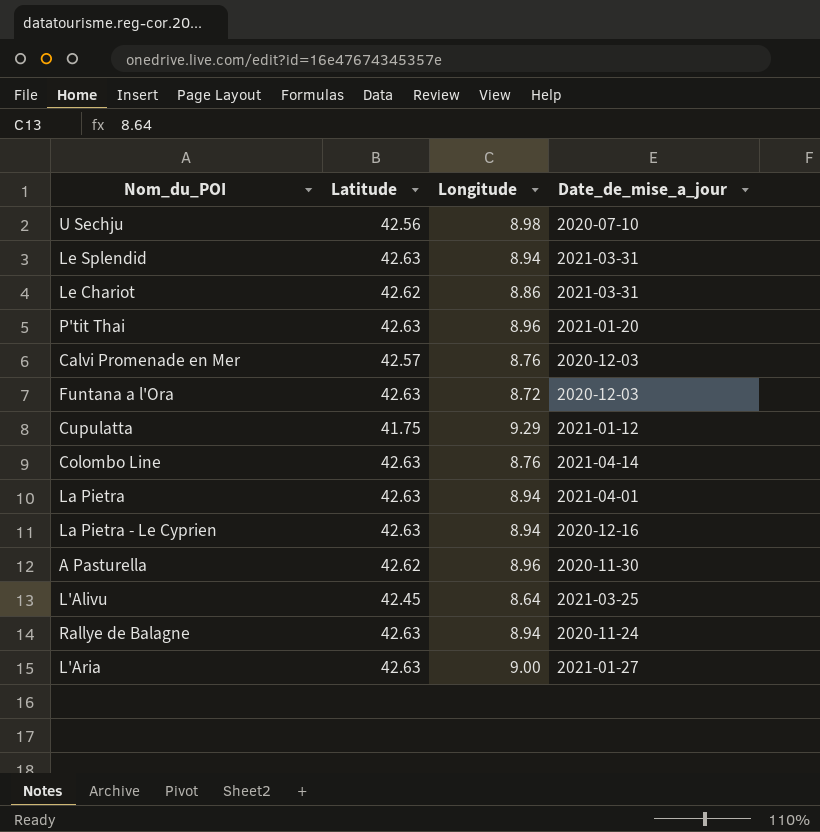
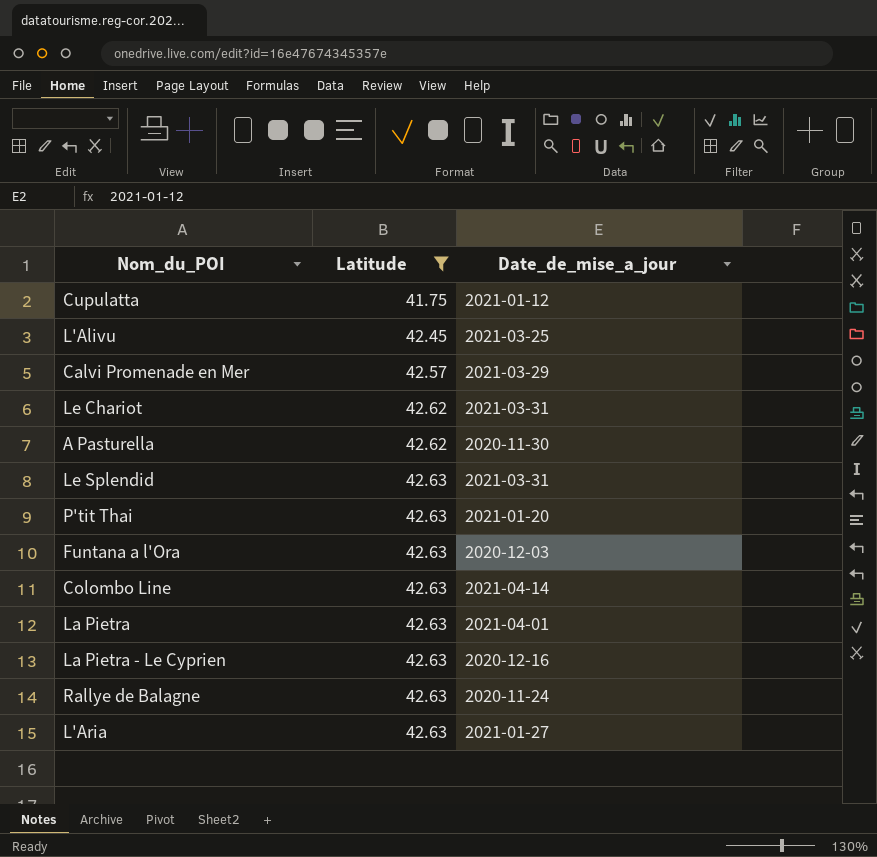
filter: none -> Latitude != 42.56
row order: none -> Latitude ascending
column Longitude | position: 3 -> none
Calvi Promenade en Mer | Date_de_mise_a_jour: 2020-12-03 -> 2021-03-29

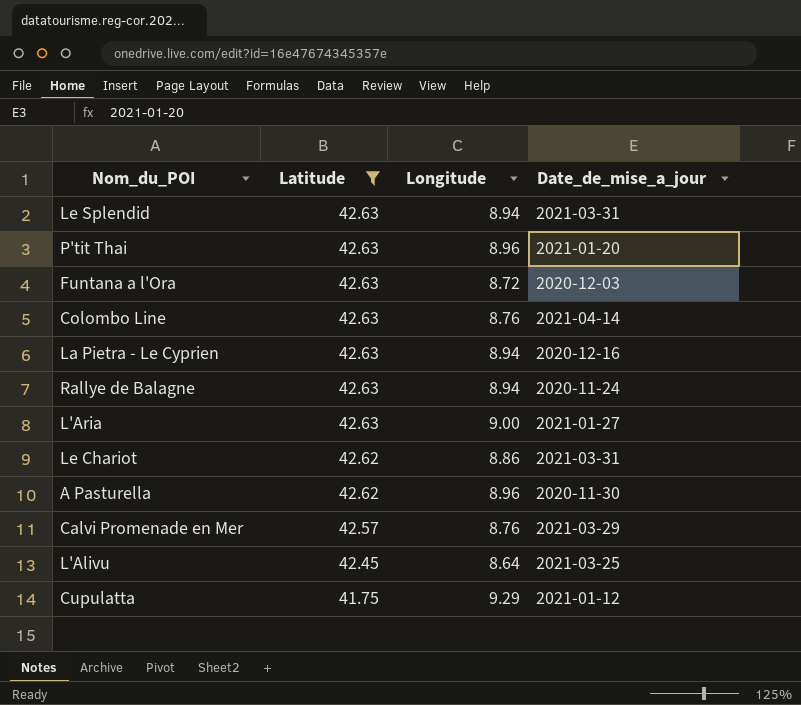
row order: Latitude ascending -> Latitude descending
column Longitude | position: none -> 3
row La Pietra: 42.63 | 2021-04-01 -> none

